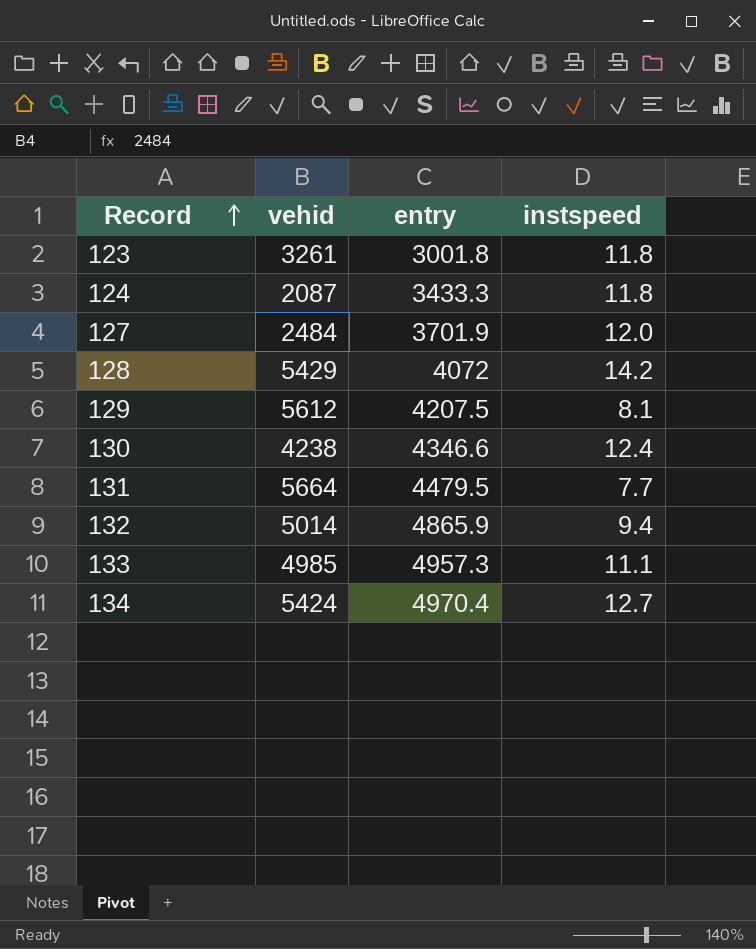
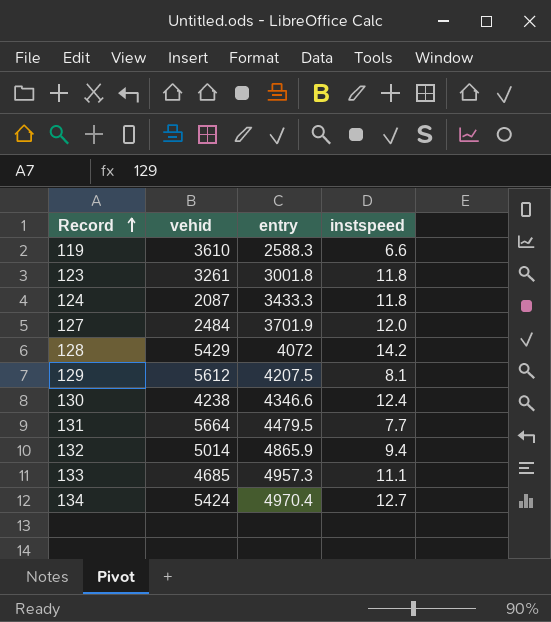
row 119: none -> 3610 | 2588.3 | 6.6
133 | vehid: 4985 -> 4685

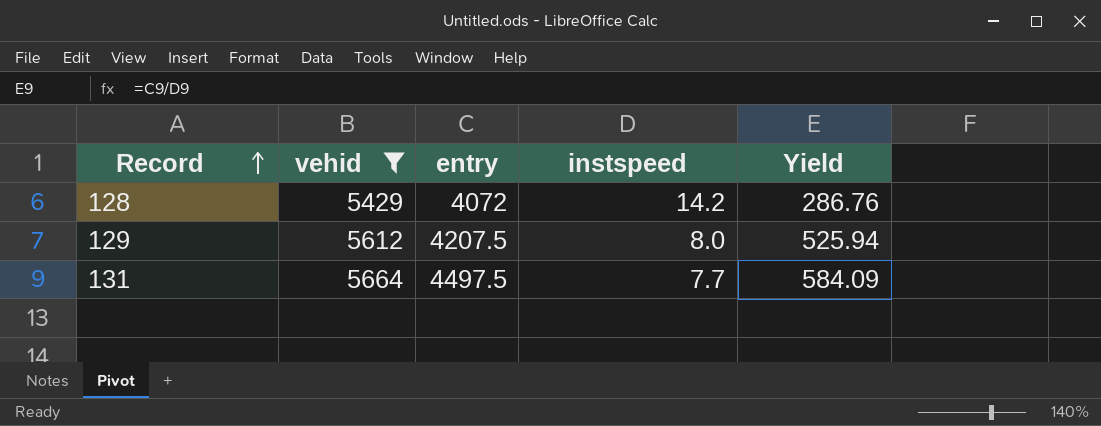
filter: none -> vehid >= 5429
column Yield | formula: none -> [entry] / [instspeed]
129 | instspeed: 8.1 -> 8.0
131 | entry: 4479.5 -> 4497.5

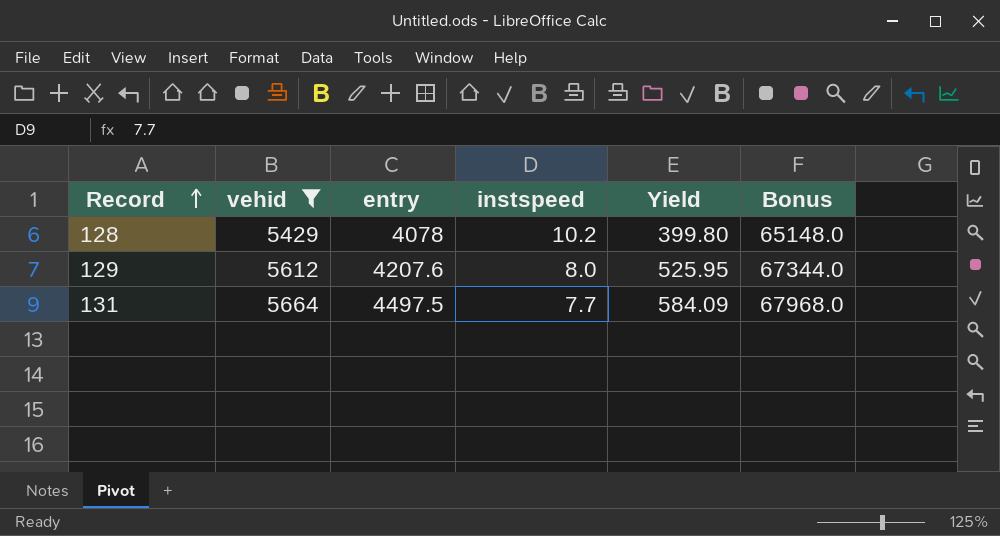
column Bonus | formula: none -> [vehid] * 12
128 | entry: 4072 -> 4078
128 | instspeed: 14.2 -> 10.2
128 | Yield: 286.76 -> 399.80
129 | entry: 4207.5 -> 4207.6
129 | Yield: 525.94 -> 525.95

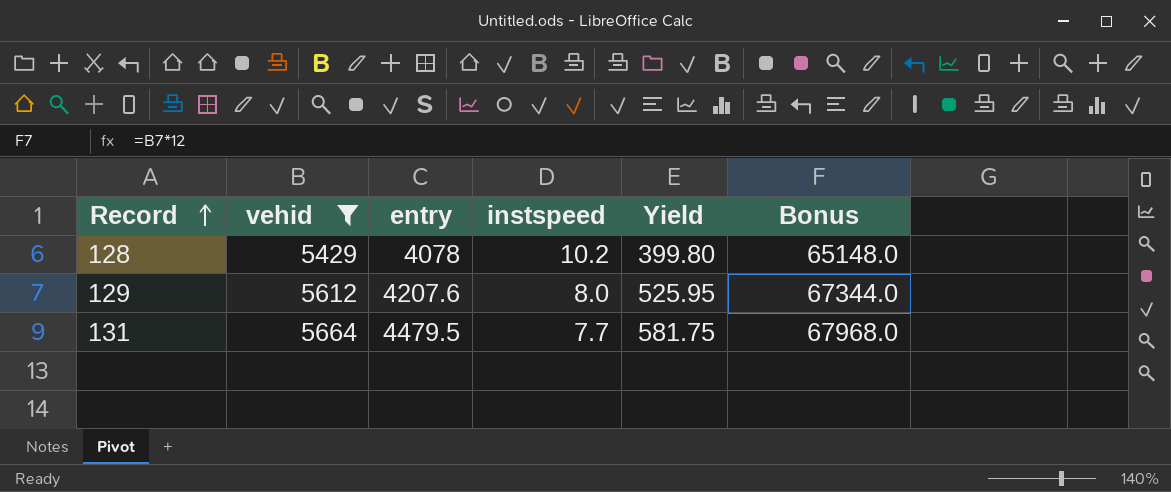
131 | entry: 4497.5 -> 4479.5
131 | Yield: 584.09 -> 581.75

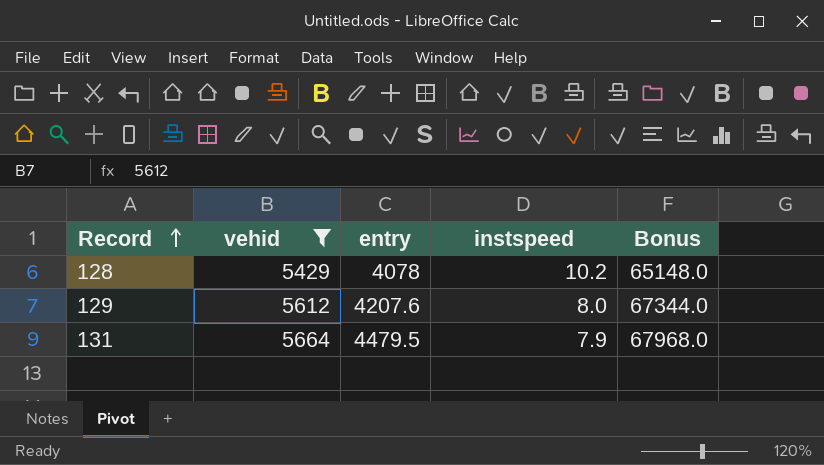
column Yield | formula: [entry] / [instspeed] -> none
131 | instspeed: 7.7 -> 7.9

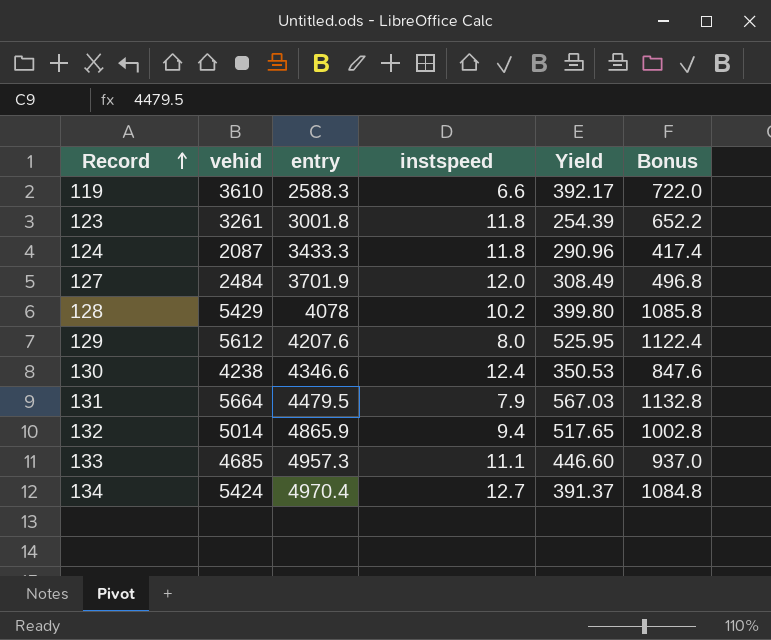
filter: vehid >= 5429 -> none
column Yield | formula: none -> [entry] / [instspeed]
column Bonus | formula: [vehid] * 12 -> [vehid] * 0.2

